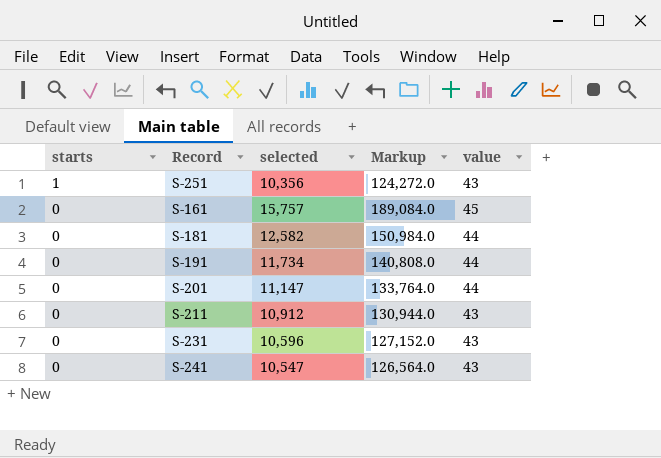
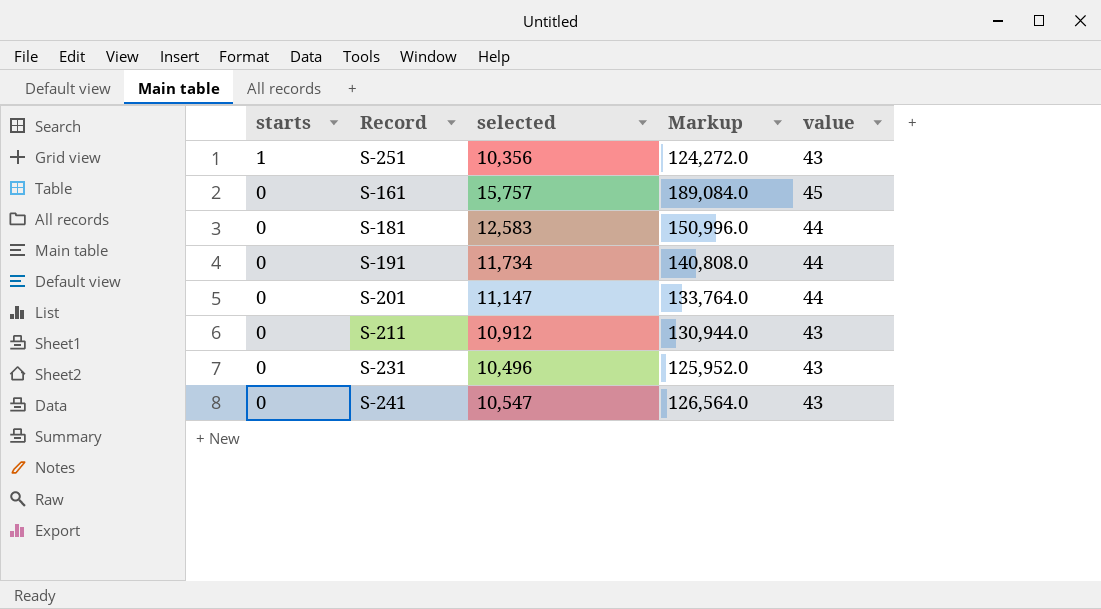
S-181 | selected: 12,582 -> 12,583
S-181 | Markup: 150,984.0 -> 150,996.0
S-231 | selected: 10,596 -> 10,496
S-231 | Markup: 127,152.0 -> 125,952.0

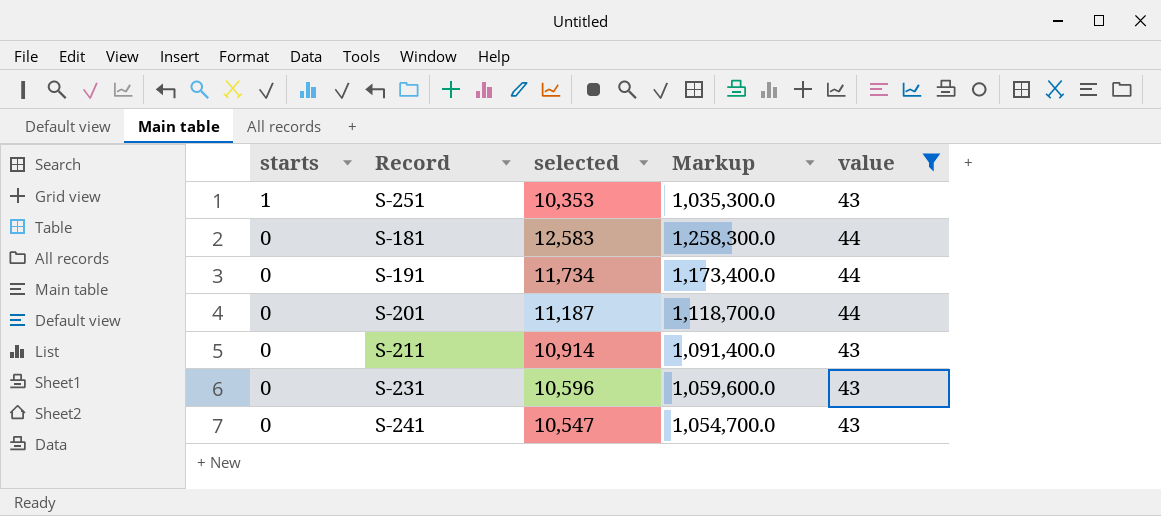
filter: none -> value != 45
column Markup | formula: [selected] * 12 -> [selected] * 100
S-251 | selected: 10,356 -> 10,353
S-201 | selected: 11,147 -> 11,187
S-211 | selected: 10,912 -> 10,914
S-231 | selected: 10,496 -> 10,596

